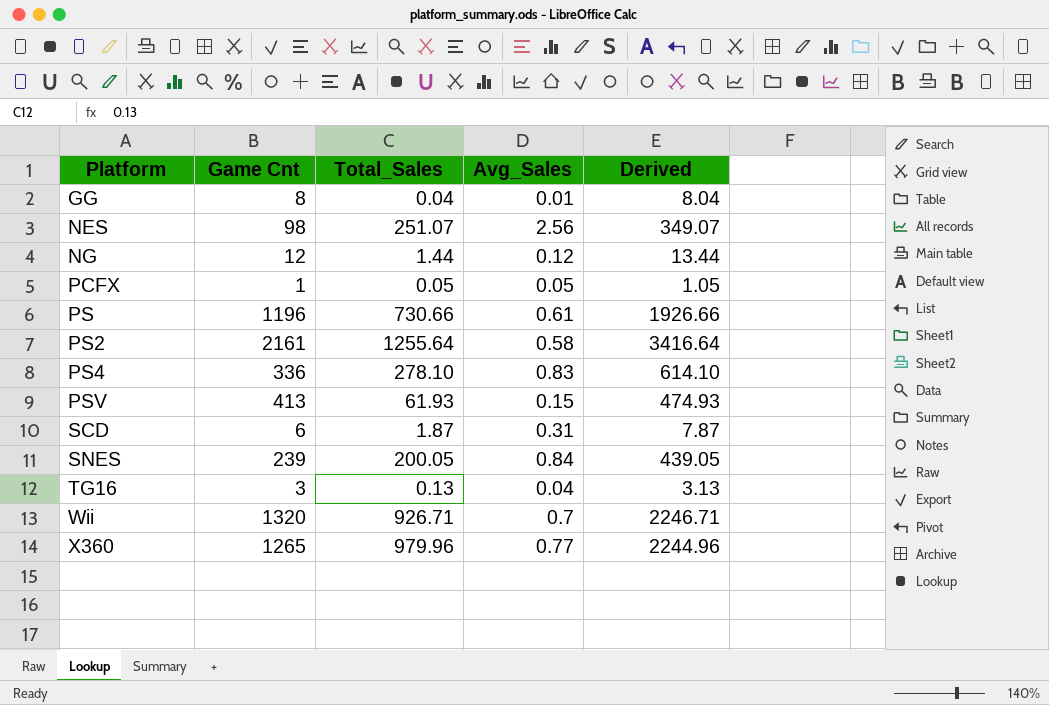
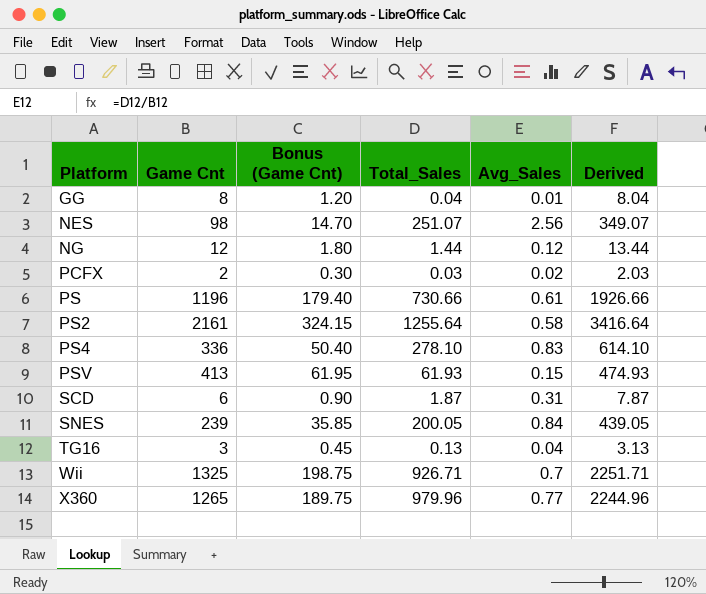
column Bonus (Game Cnt) | formula: none -> [Game Cnt] * 0.15
PCFX | Game Cnt: 1 -> 2
PCFX | Total_Sales: 0.05 -> 0.03
PCFX | Avg_Sales: 0.05 -> 0.02
PCFX | Derived: 1.05 -> 2.03
Wii | Game Cnt: 1320 -> 1325
Wii | Derived: 2246.71 -> 2251.71

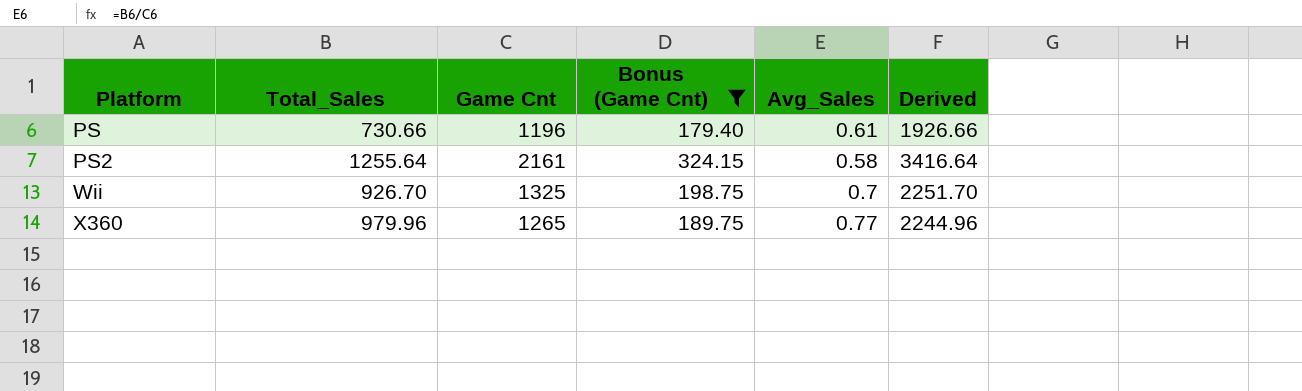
filter: none -> Bonus (Game Cnt) >= 179.40
column Total_Sales | position: 4 -> 2
Wii | Total_Sales: 926.71 -> 926.70
Wii | Derived: 2251.71 -> 2251.70

